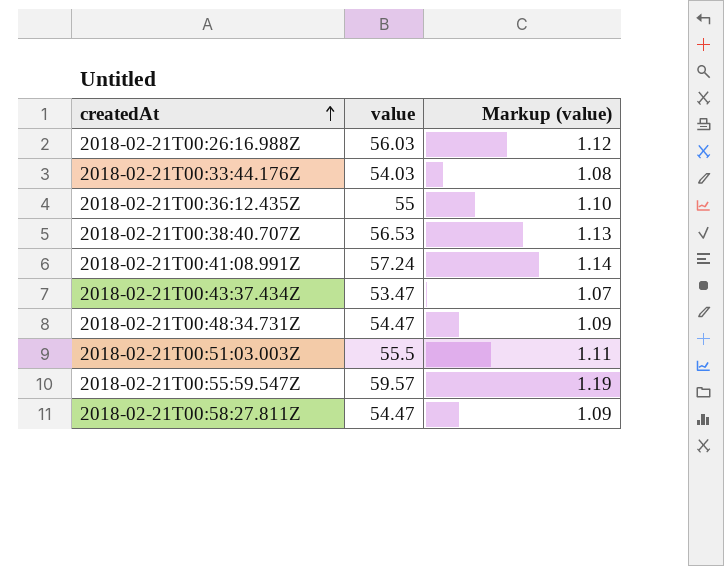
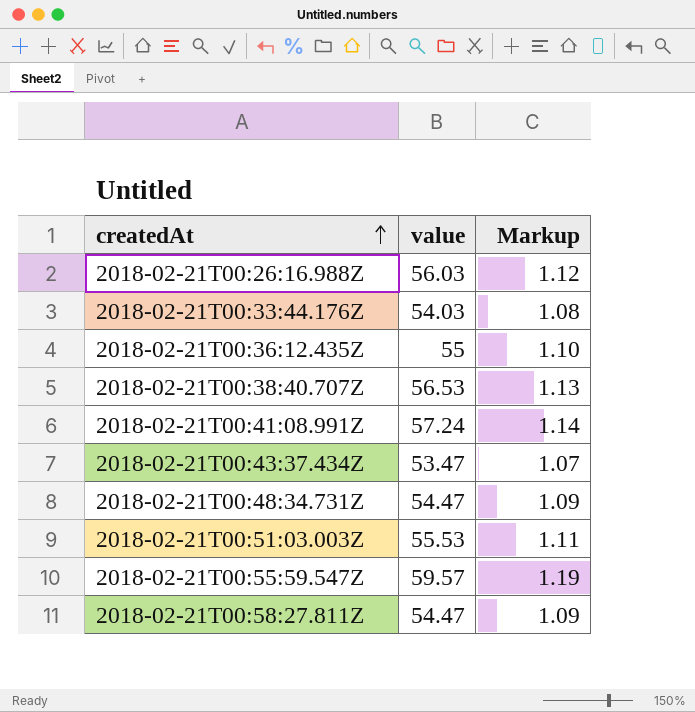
column name: Markup (value) -> Markup
2018-02-21T00:51:03.003Z | value: 55.5 -> 55.53

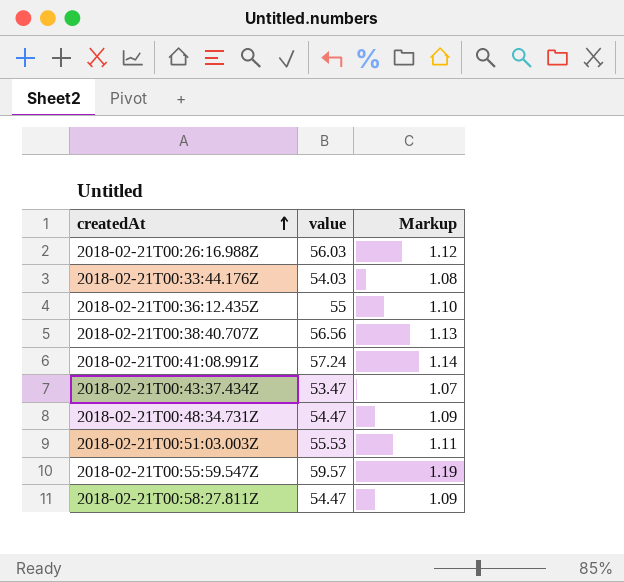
2018-02-21T00:38:40.707Z | value: 56.53 -> 56.56

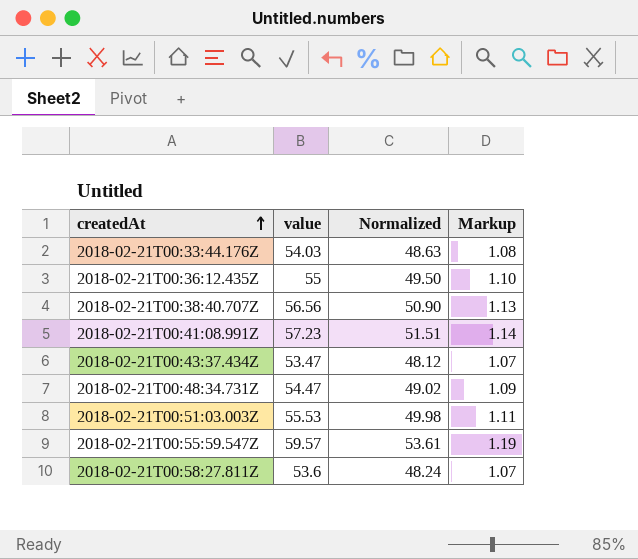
column Normalized | formula: none -> [value] * 0.9
row 2018-02-21T00:26:16.988Z: 56.03 | 1.12 -> none
2018-02-21T00:41:08.991Z | value: 57.24 -> 57.23
2018-02-21T00:58:27.811Z | value: 54.47 -> 53.6
2018-02-21T00:58:27.811Z | Markup: 1.09 -> 1.07

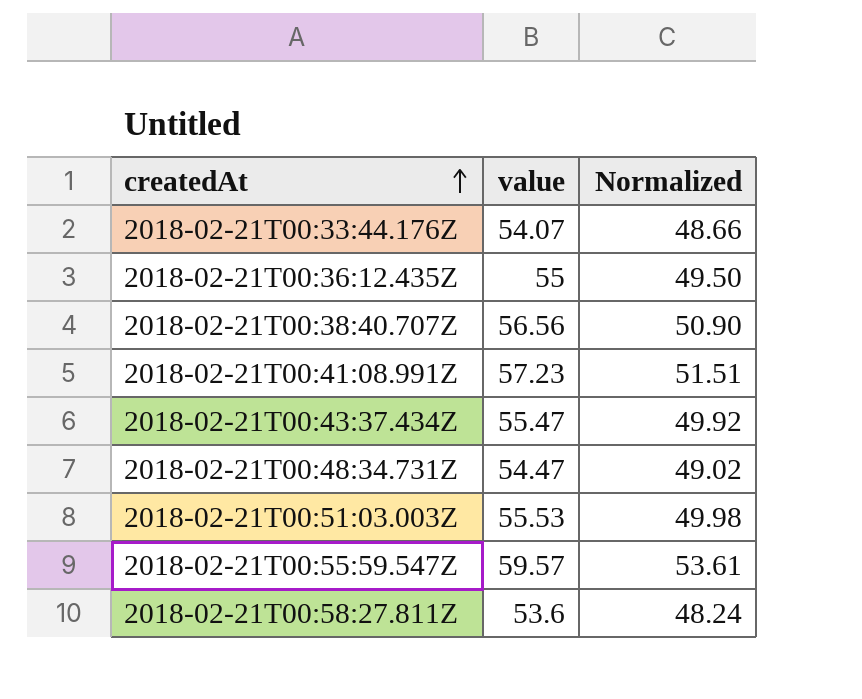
column Markup | formula: [value] * 0.02 -> none
2018-02-21T00:33:44.176Z | value: 54.03 -> 54.07
2018-02-21T00:33:44.176Z | Normalized: 48.63 -> 48.66
2018-02-21T00:43:37.434Z | value: 53.47 -> 55.47
2018-02-21T00:43:37.434Z | Normalized: 48.12 -> 49.92

